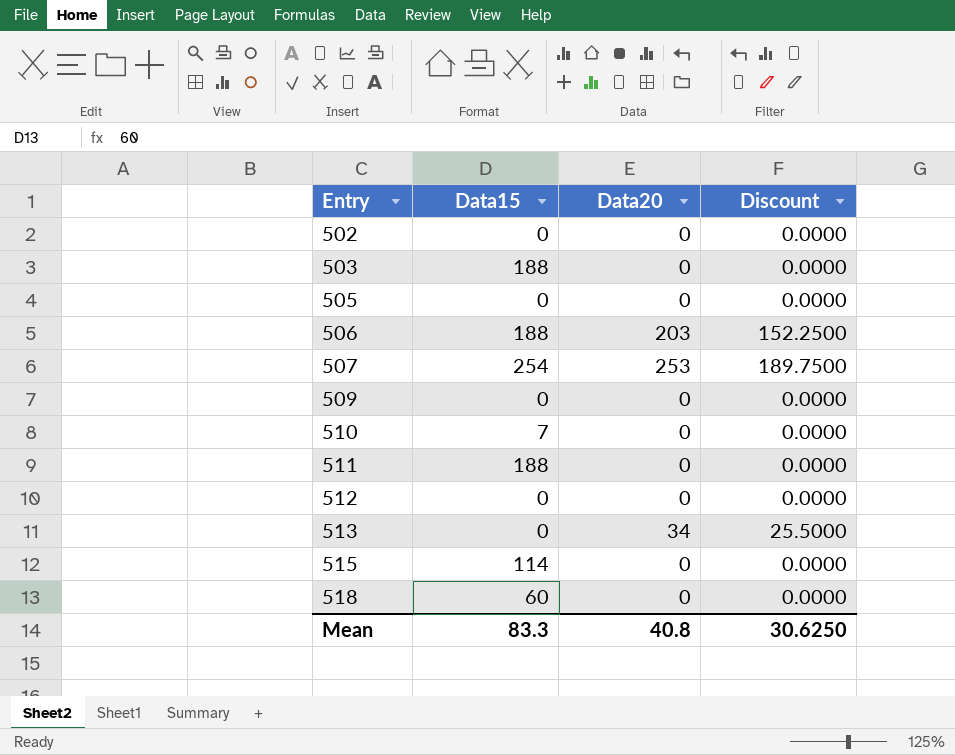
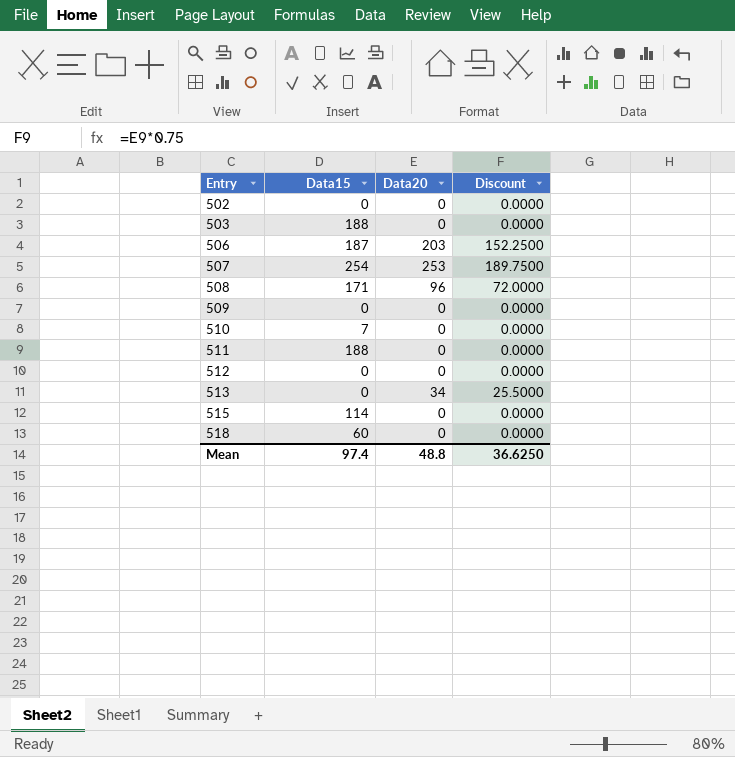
row 505: 0 | 0 | 0.0000 -> none
506 | Data15: 188 -> 187
row 508: none -> 171 | 96 | 72.0000
Mean | Data15: 83.3 -> 97.4
Mean | Data20: 40.8 -> 48.8
Mean | Discount: 30.6250 -> 36.6250

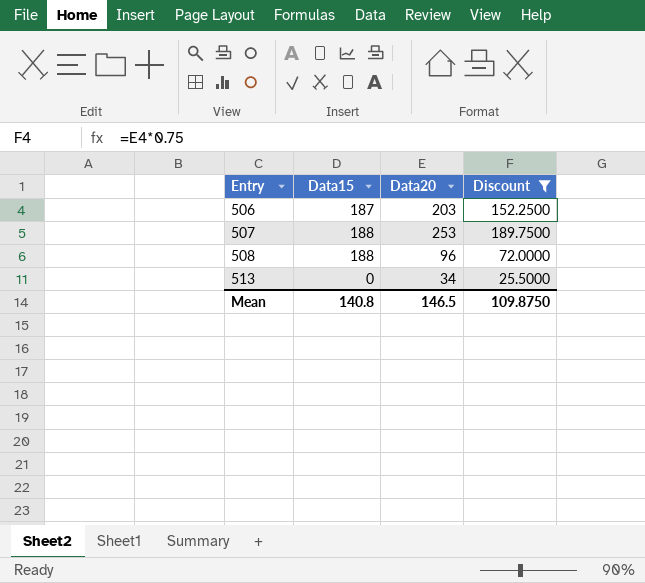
filter: none -> Discount != 0.0000
507 | Data15: 254 -> 188
508 | Data15: 171 -> 188
Mean | Data15: 97.4 -> 140.8
Mean | Data20: 48.8 -> 146.5
Mean | Discount: 36.6250 -> 109.8750

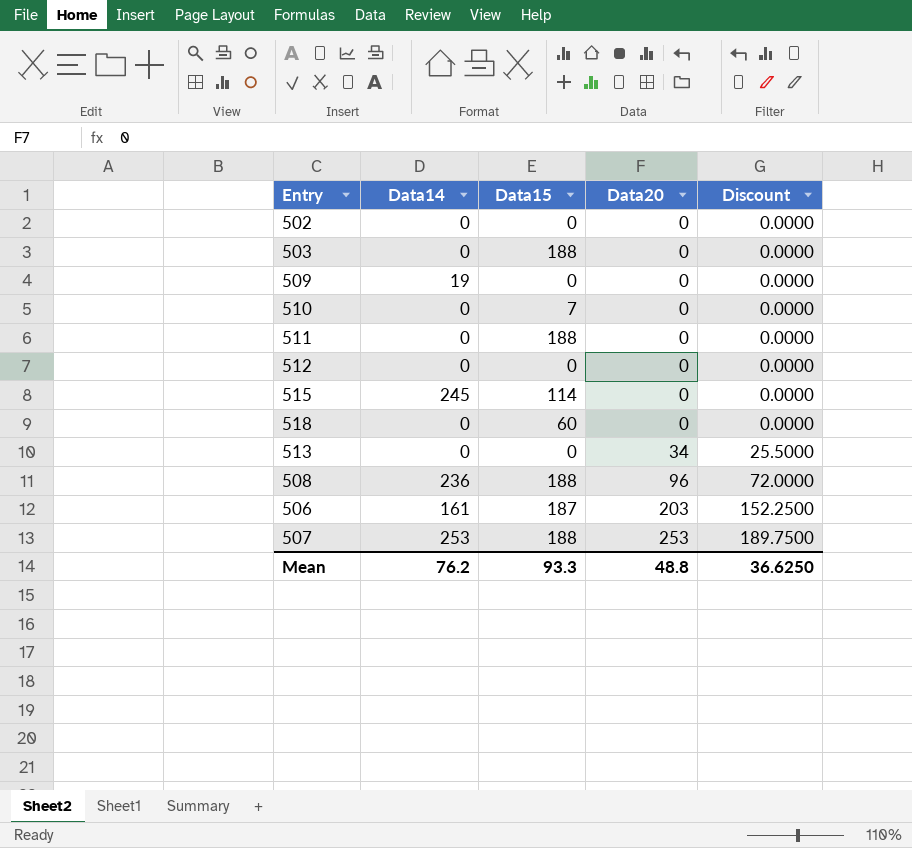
filter: Discount != 0.0000 -> none
row order: Entry ascending -> Data20 ascending
column Data14 | position: none -> 2
Mean | Data15: 140.8 -> 93.3
Mean | Data20: 146.5 -> 48.8
Mean | Discount: 109.8750 -> 36.6250

